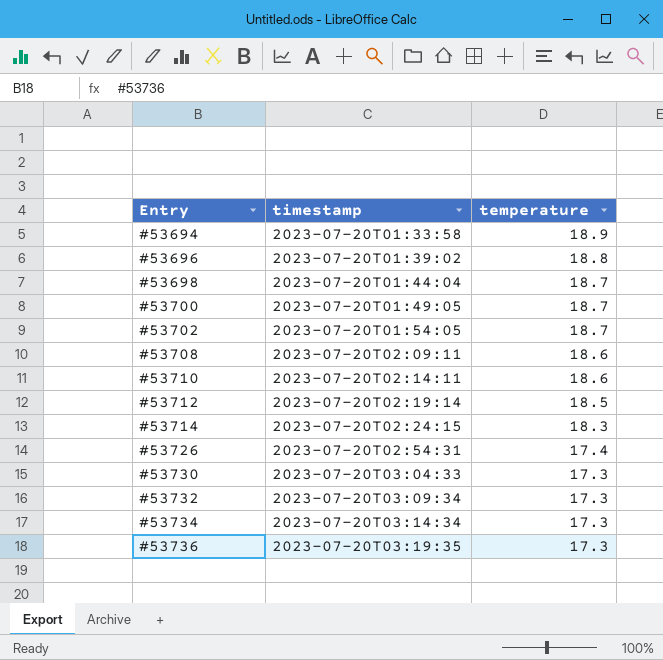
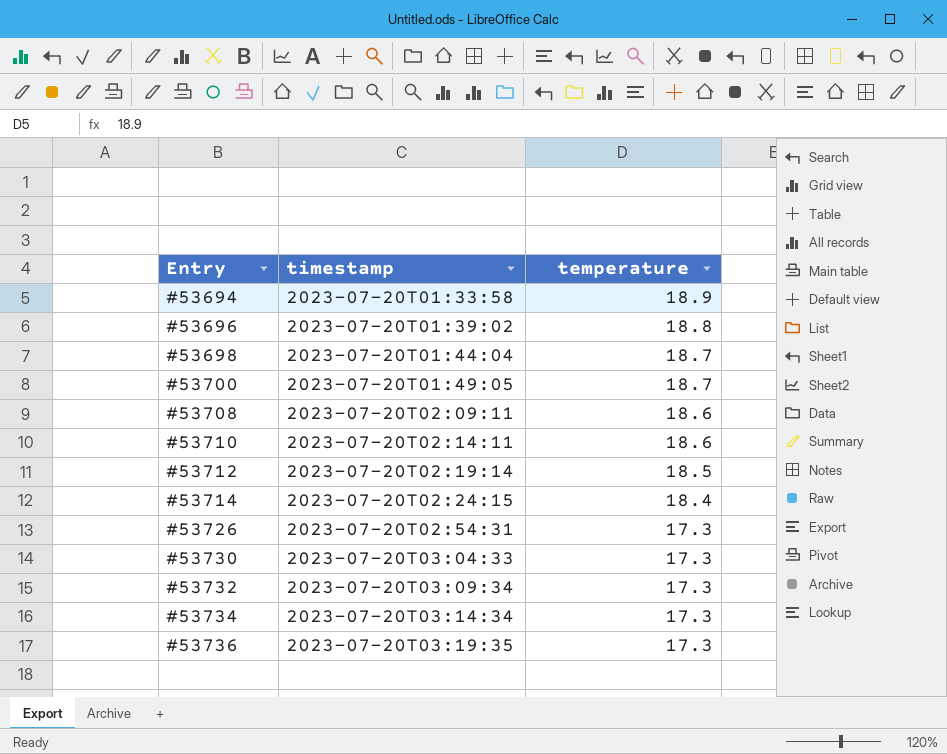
row #53702: 2023-07-20T01:54:05 | 18.7 -> none
#53714 | temperature: 18.3 -> 18.4
#53726 | temperature: 17.4 -> 17.3

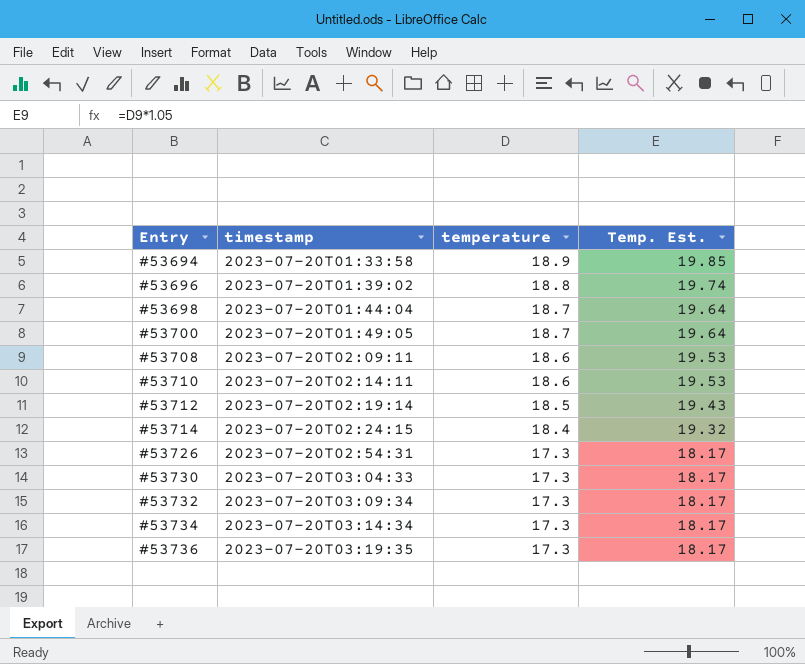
column Temp. Est. | formula: none -> [temperature] * 1.05

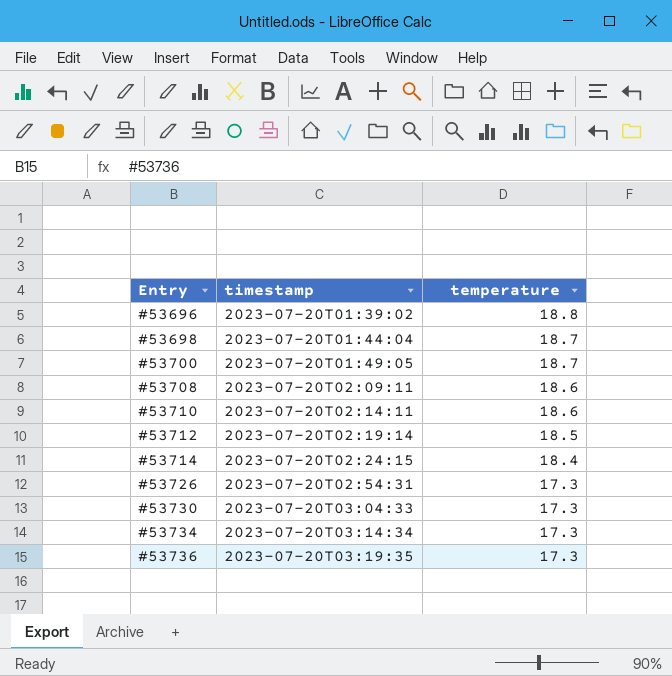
column Temp. Est. | formula: [temperature] * 1.05 -> none
row #53694: 2023-07-20T01:33:58 | 18.9 | 19.85 -> none
row #53732: 2023-07-20T03:09:34 | 17.3 | 18.17 -> none

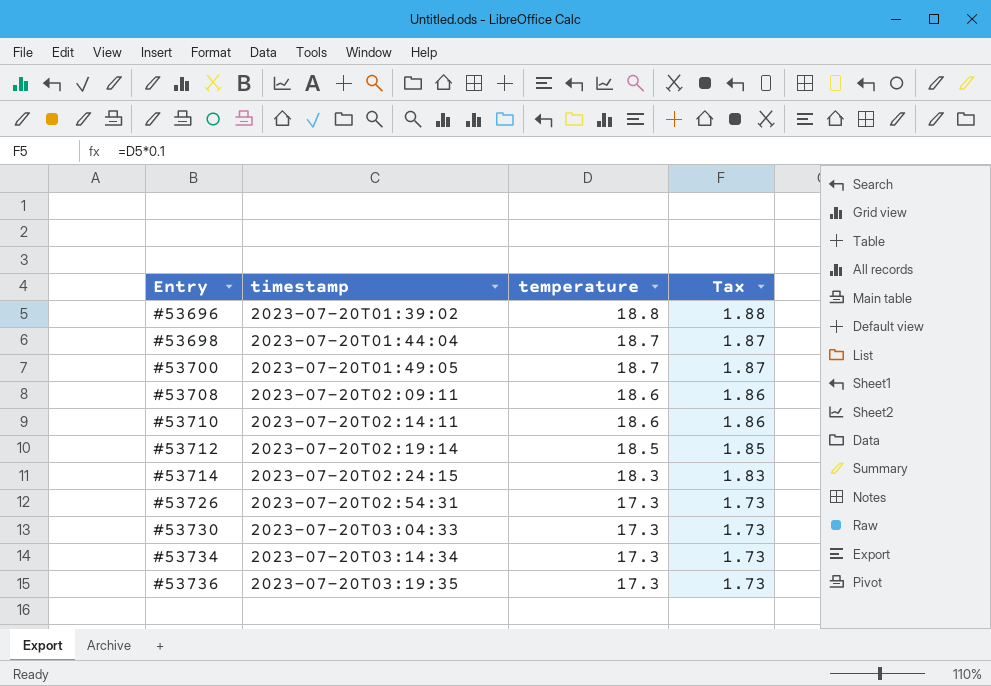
column Tax | formula: none -> [temperature] * 0.1
#53714 | temperature: 18.4 -> 18.3

